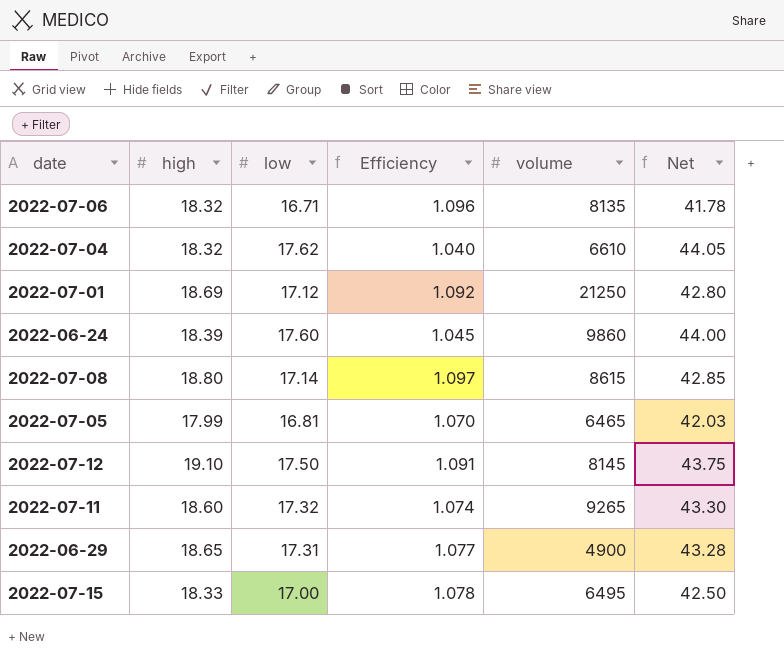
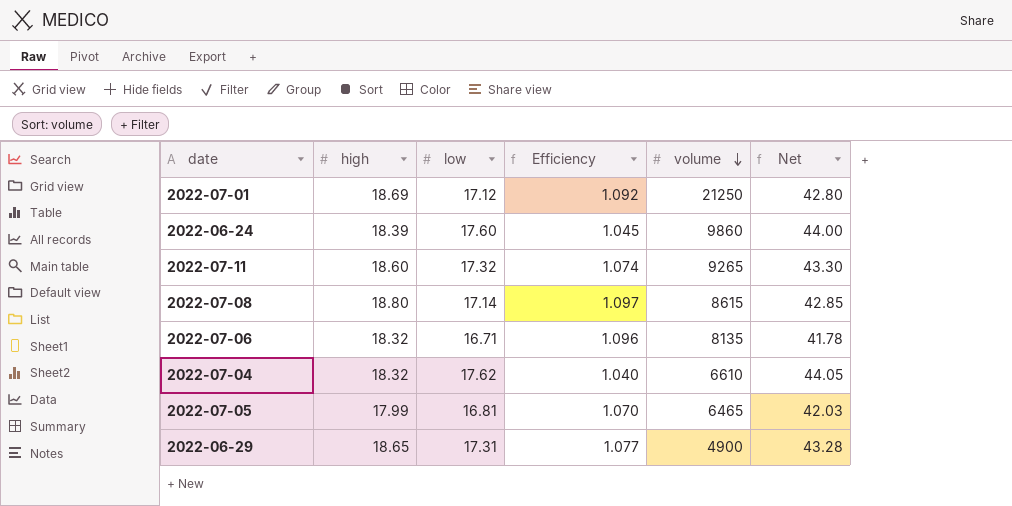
row order: none -> volume descending
row 2022-07-12: 19.10 | 17.50 | 1.091 | 8145 | 43.75 -> none
row 2022-07-15: 18.33 | 17.00 | 1.078 | 6495 | 42.50 -> none

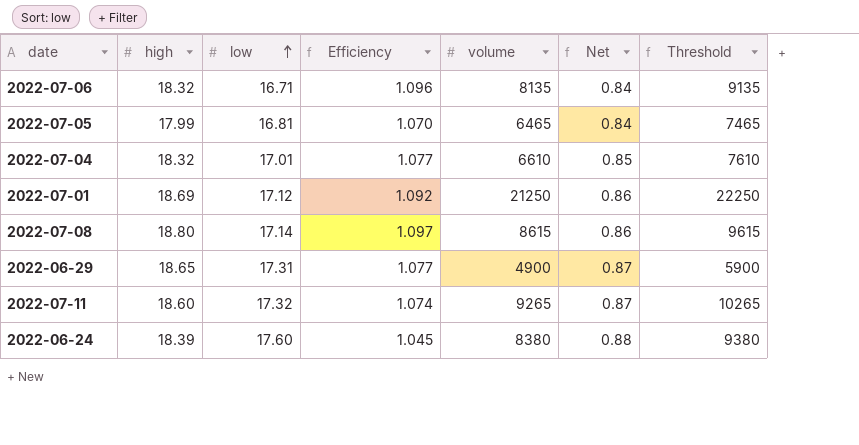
row order: volume descending -> low ascending
column Net | formula: [low] * 2.5 -> [low] * 0.05
column Threshold | formula: none -> [volume] + 1000
2022-07-04 | low: 17.62 -> 17.01
2022-07-04 | Efficiency: 1.040 -> 1.077
2022-06-24 | volume: 9860 -> 8380

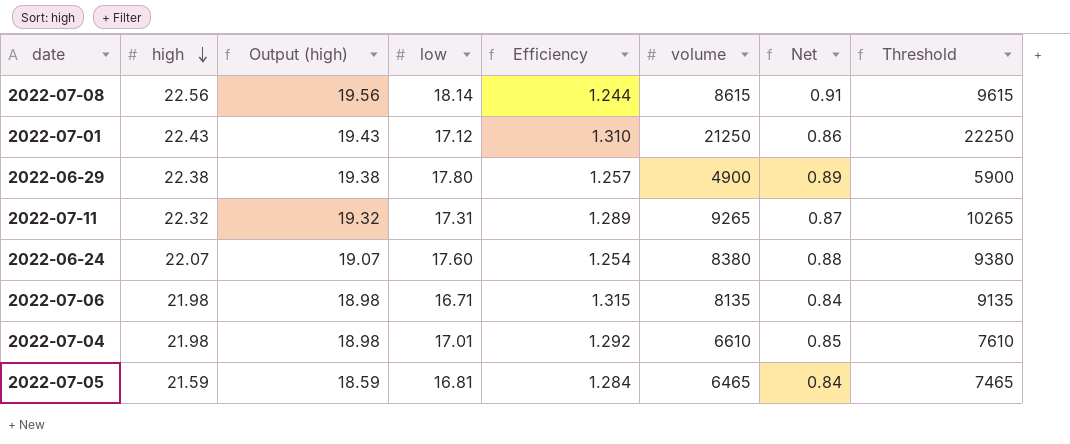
row order: low ascending -> high descending
column Output (high) | formula: none -> [high] - 3
2022-07-08 | high: 18.80 -> 22.56
2022-07-08 | low: 17.14 -> 18.14
2022-07-08 | Efficiency: 1.097 -> 1.244
2022-07-08 | Net: 0.86 -> 0.91
2022-07-01 | high: 18.69 -> 22.43
2022-07-01 | Efficiency: 1.092 -> 1.310
2022-06-29 | high: 18.65 -> 22.38
2022-06-29 | low: 17.31 -> 17.80
2022-06-29 | Efficiency: 1.077 -> 1.257
2022-06-29 | Net: 0.87 -> 0.89
2022-07-11 | high: 18.60 -> 22.32
2022-07-11 | low: 17.32 -> 17.31
2022-07-11 | Efficiency: 1.074 -> 1.289
2022-06-24 | high: 18.39 -> 22.07
2022-06-24 | Efficiency: 1.045 -> 1.254
2022-07-06 | high: 18.32 -> 21.98
2022-07-06 | Efficiency: 1.096 -> 1.315
2022-07-04 | high: 18.32 -> 21.98
2022-07-04 | Efficiency: 1.077 -> 1.292
2022-07-05 | high: 17.99 -> 21.59
2022-07-05 | Efficiency: 1.070 -> 1.284

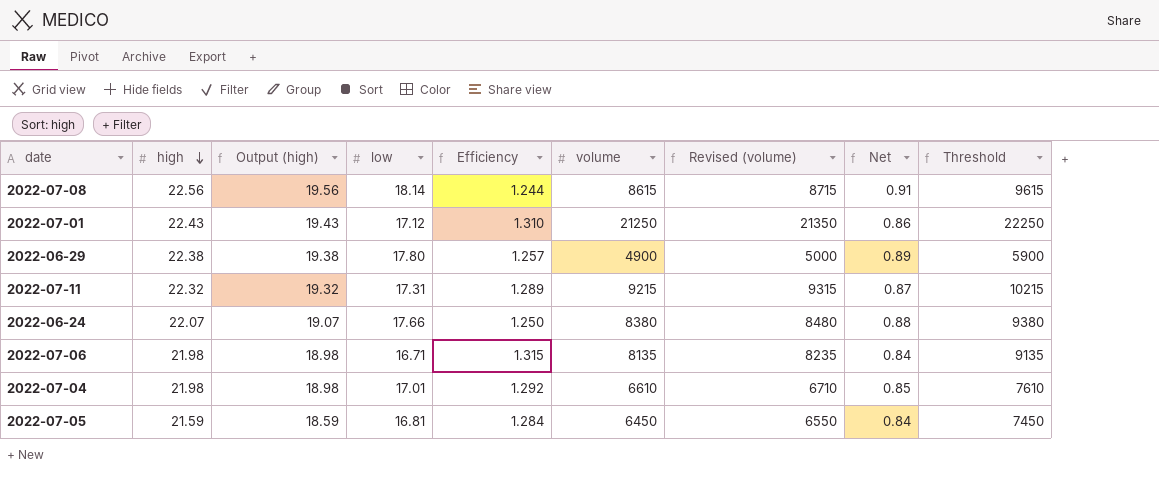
column Revised (volume) | formula: none -> [volume] + 100
2022-07-11 | volume: 9265 -> 9215
2022-07-11 | Threshold: 10265 -> 10215
2022-06-24 | low: 17.60 -> 17.66
2022-06-24 | Efficiency: 1.254 -> 1.250
2022-07-05 | volume: 6465 -> 6450
2022-07-05 | Threshold: 7465 -> 7450

